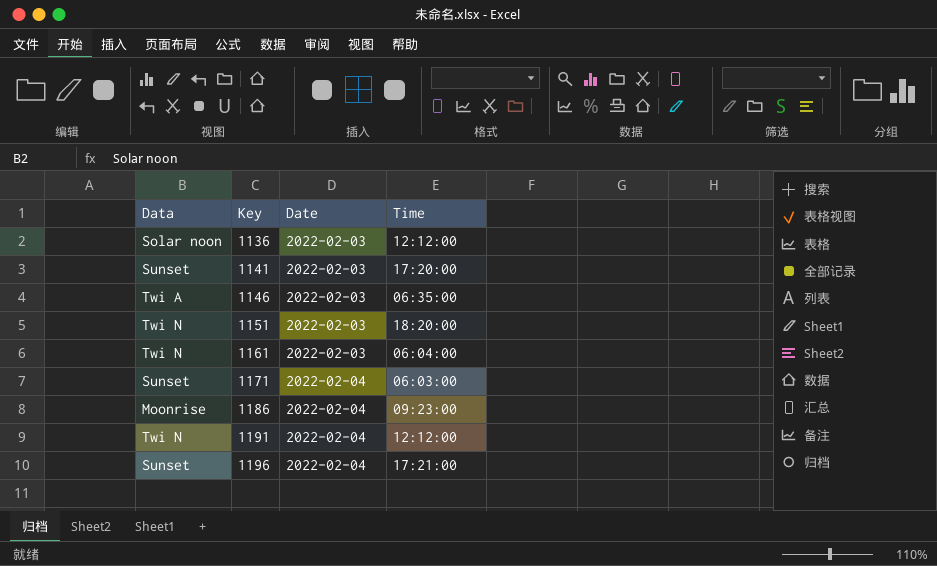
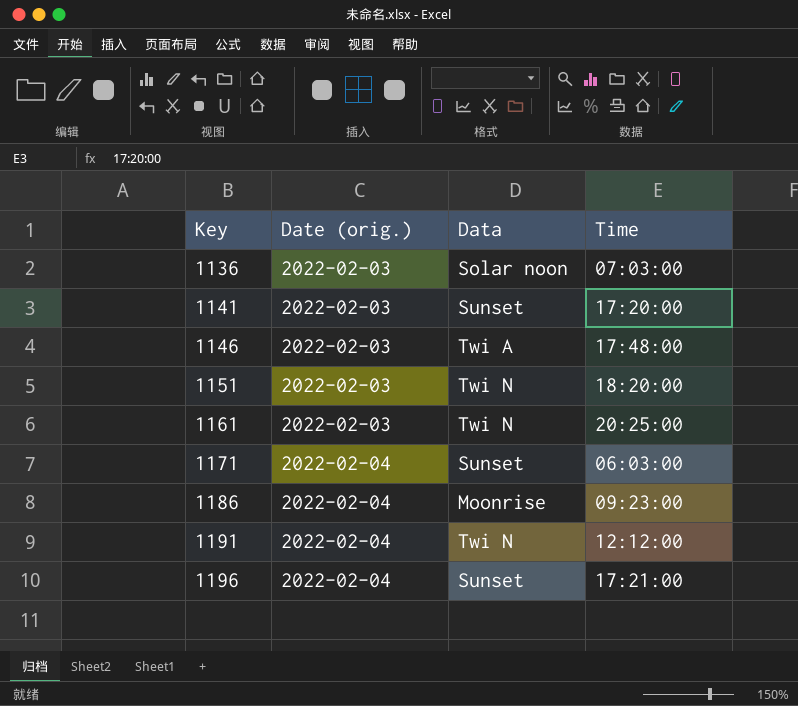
column name: Date -> Date (orig.)
column Data | position: 1 -> 3
1136 | Time: 12:12:00 -> 07:03:00
1146 | Time: 06:35:00 -> 17:48:00
1161 | Time: 06:04:00 -> 20:25:00

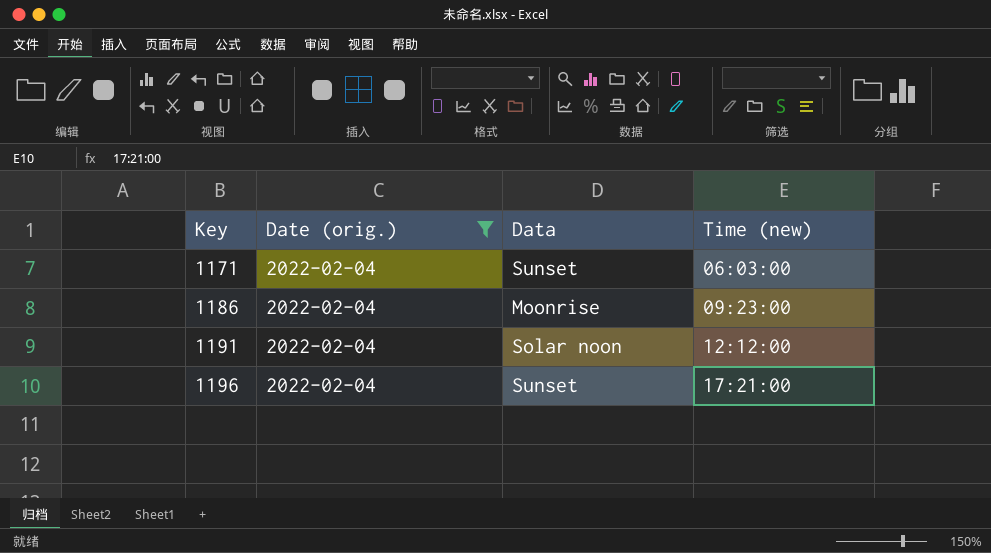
filter: none -> Date (orig.) = 2022-02-04
column name: Time -> Time (new)
1191 | Data: Twi N -> Solar noon

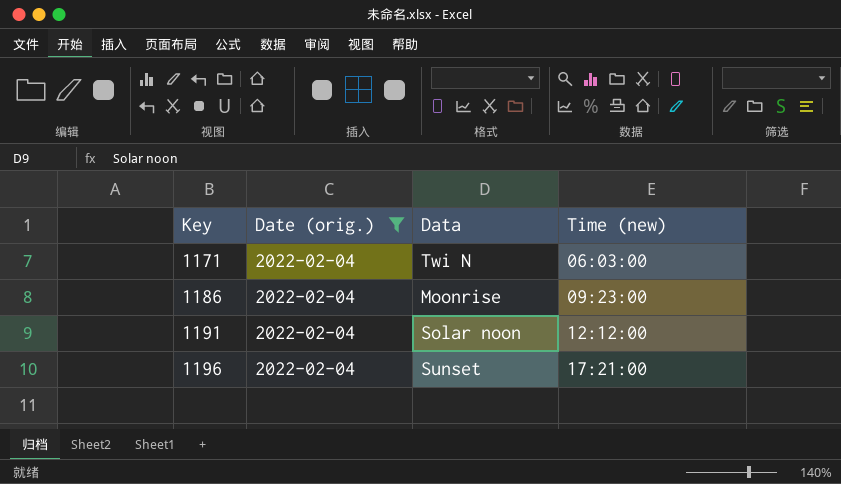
1171 | Data: Sunset -> Twi N

